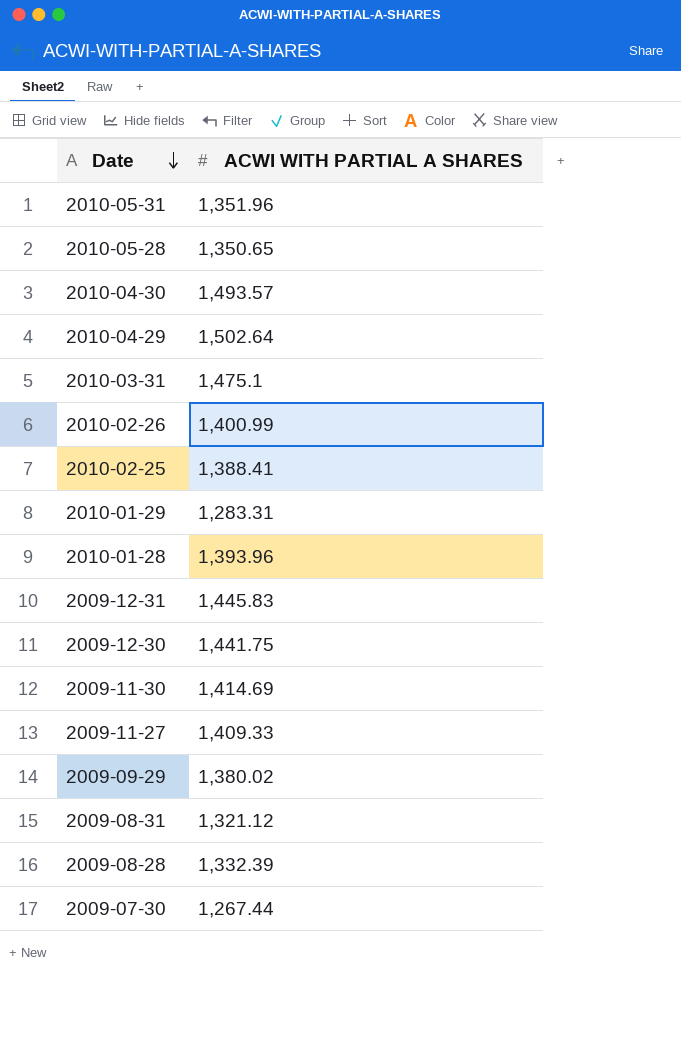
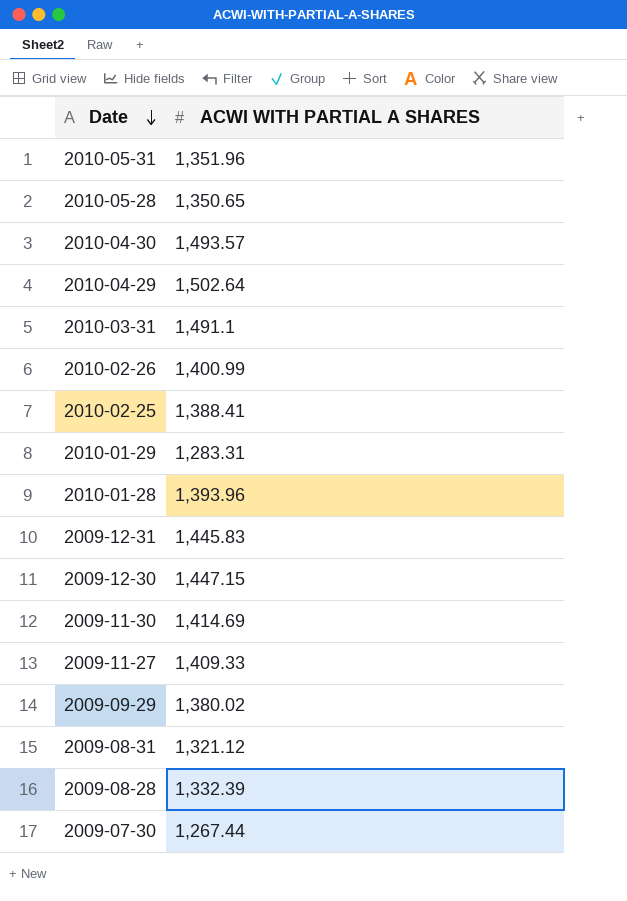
2010-03-31 | ACWI WITH PARTIAL A SHARES: 1,475.1 -> 1,491.1
2009-12-30 | ACWI WITH PARTIAL A SHARES: 1,441.75 -> 1,447.15

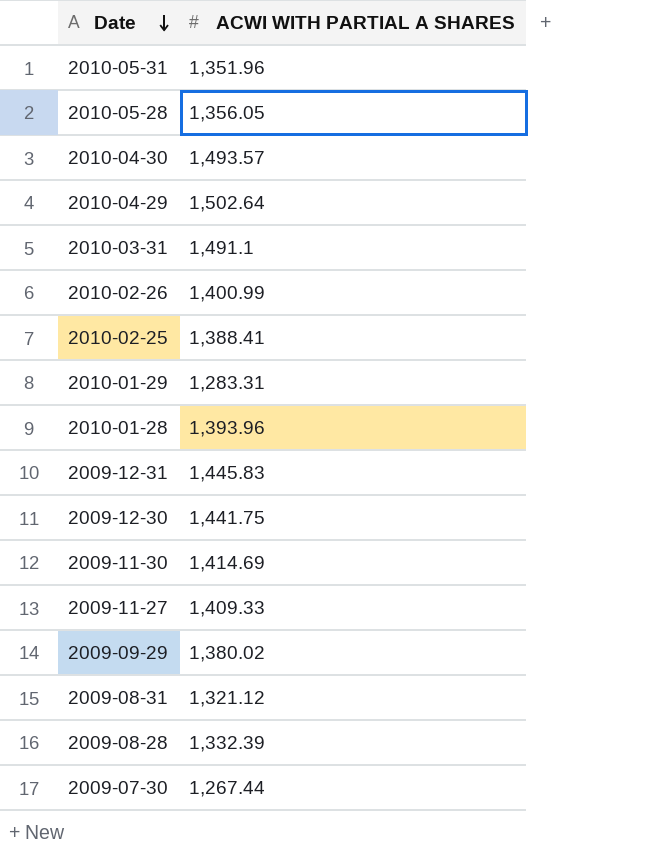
2010-05-28 | ACWI WITH PARTIAL A SHARES: 1,350.65 -> 1,356.05
2009-12-30 | ACWI WITH PARTIAL A SHARES: 1,447.15 -> 1,441.75

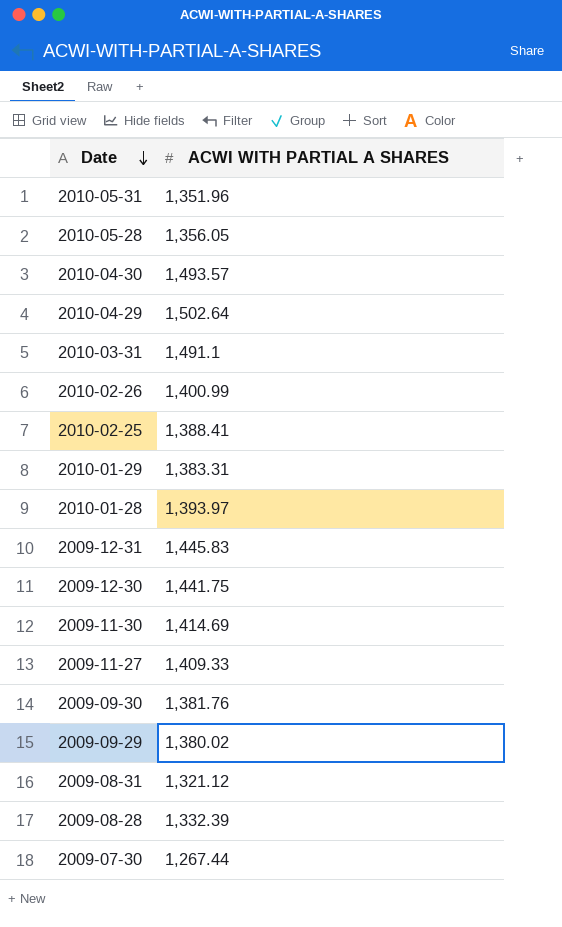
2010-01-29 | ACWI WITH PARTIAL A SHARES: 1,283.31 -> 1,383.31
2010-01-28 | ACWI WITH PARTIAL A SHARES: 1,393.96 -> 1,393.97
row 2009-09-30: none -> 1,381.76

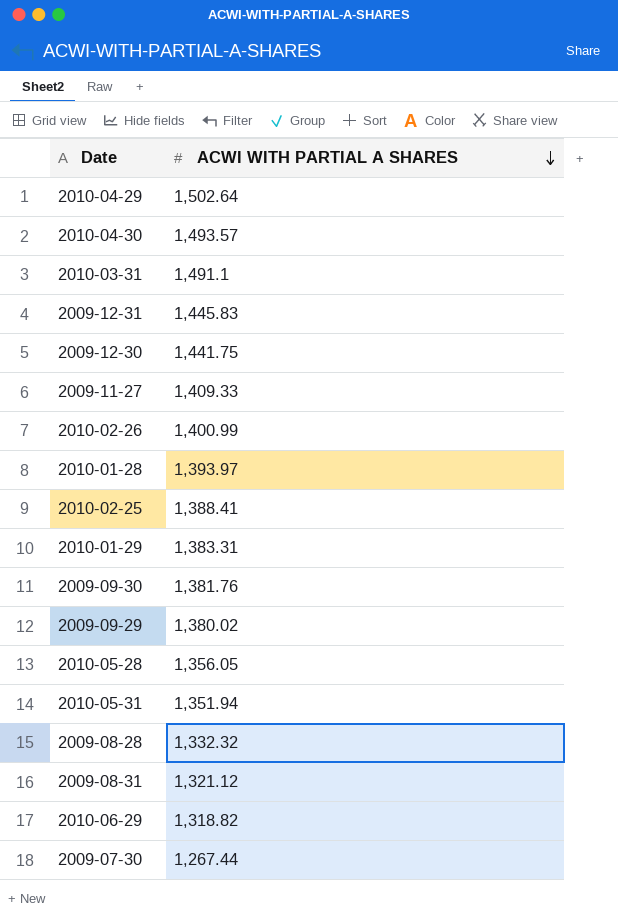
row order: Date descending -> ACWI WITH PARTIAL A SHARES descending
row 2009-11-30: 1,414.69 -> none
2010-05-31 | ACWI WITH PARTIAL A SHARES: 1,351.96 -> 1,351.94
2009-08-28 | ACWI WITH PARTIAL A SHARES: 1,332.39 -> 1,332.32
row 2010-06-29: none -> 1,318.82

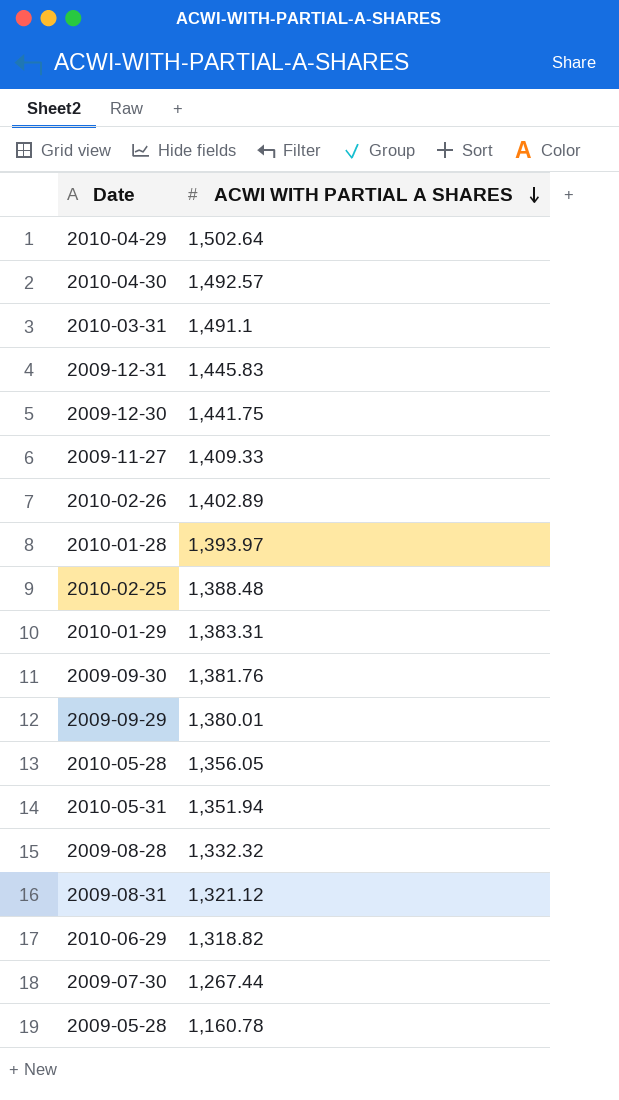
2010-04-30 | ACWI WITH PARTIAL A SHARES: 1,493.57 -> 1,492.57
2010-02-26 | ACWI WITH PARTIAL A SHARES: 1,400.99 -> 1,402.89
2010-02-25 | ACWI WITH PARTIAL A SHARES: 1,388.41 -> 1,388.48
2009-09-29 | ACWI WITH PARTIAL A SHARES: 1,380.02 -> 1,380.01
row 2009-05-28: none -> 1,160.78

